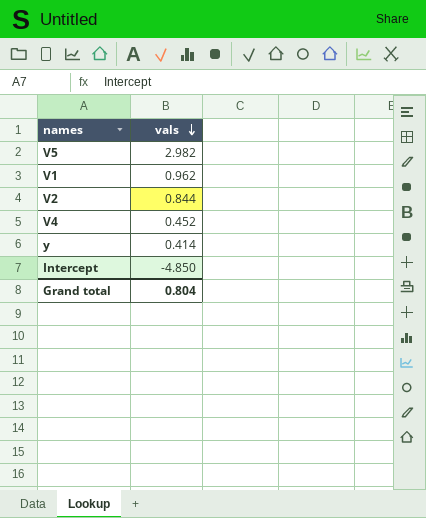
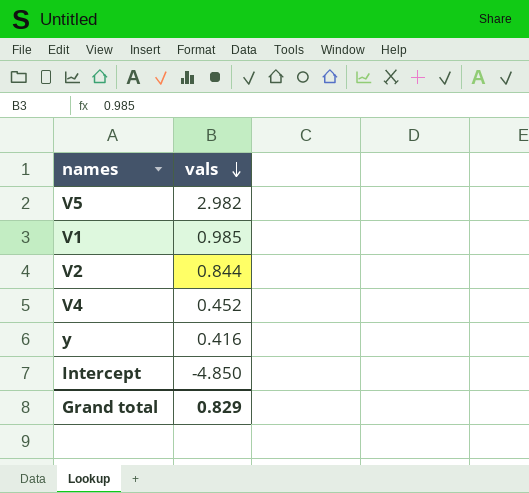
V1 | vals: 0.962 -> 0.985
y | vals: 0.414 -> 0.416
Grand total | vals: 0.804 -> 0.829

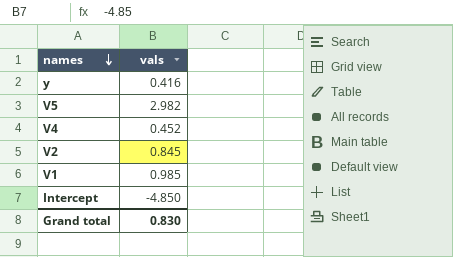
row order: vals descending -> names descending
V2 | vals: 0.844 -> 0.845
Grand total | vals: 0.829 -> 0.830

